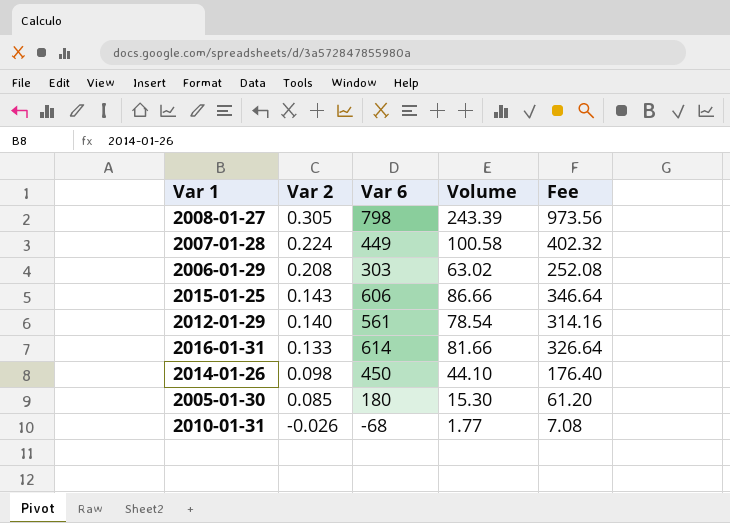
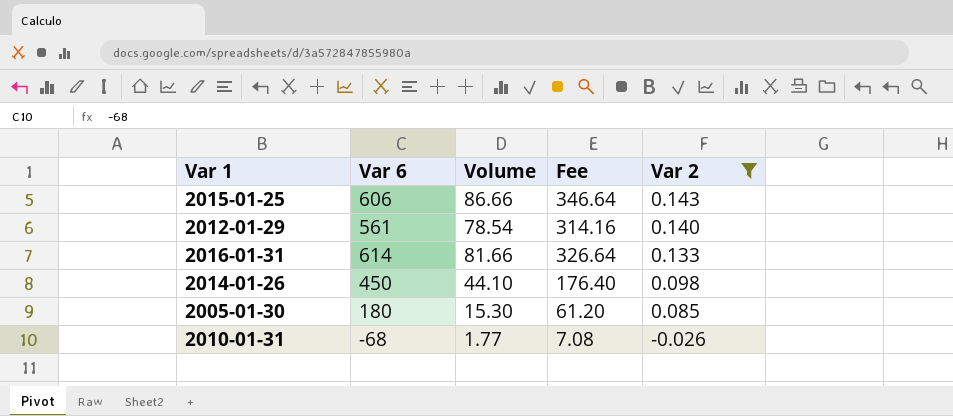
filter: none -> Var 2 <= 0.143
column Var 2 | position: 2 -> 5

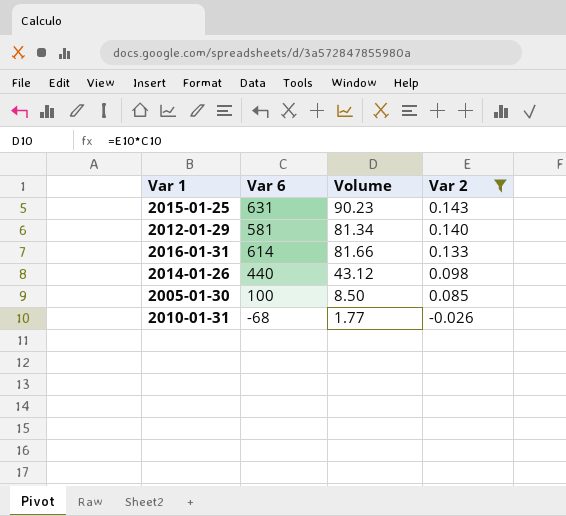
column Fee | formula: [Volume] * 4 -> none
2015-01-25 | Var 6: 606 -> 631
2015-01-25 | Volume: 86.66 -> 90.23
2012-01-29 | Var 6: 561 -> 581
2012-01-29 | Volume: 78.54 -> 81.34
2014-01-26 | Var 6: 450 -> 440
2014-01-26 | Volume: 44.10 -> 43.12
2005-01-30 | Var 6: 180 -> 100
2005-01-30 | Volume: 15.30 -> 8.50

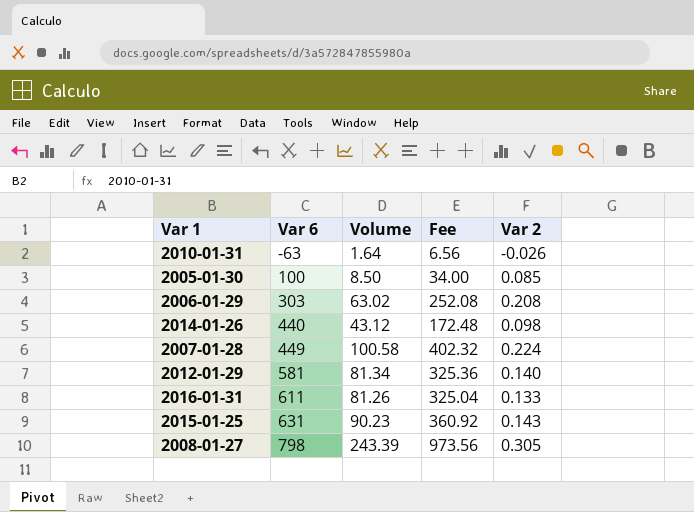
filter: Var 2 <= 0.143 -> none
row order: Var 2 descending -> Var 6 ascending
column Fee | formula: none -> [Volume] * 4
2010-01-31 | Var 6: -68 -> -63
2010-01-31 | Volume: 1.77 -> 1.64
2016-01-31 | Var 6: 614 -> 611
2016-01-31 | Volume: 81.66 -> 81.26

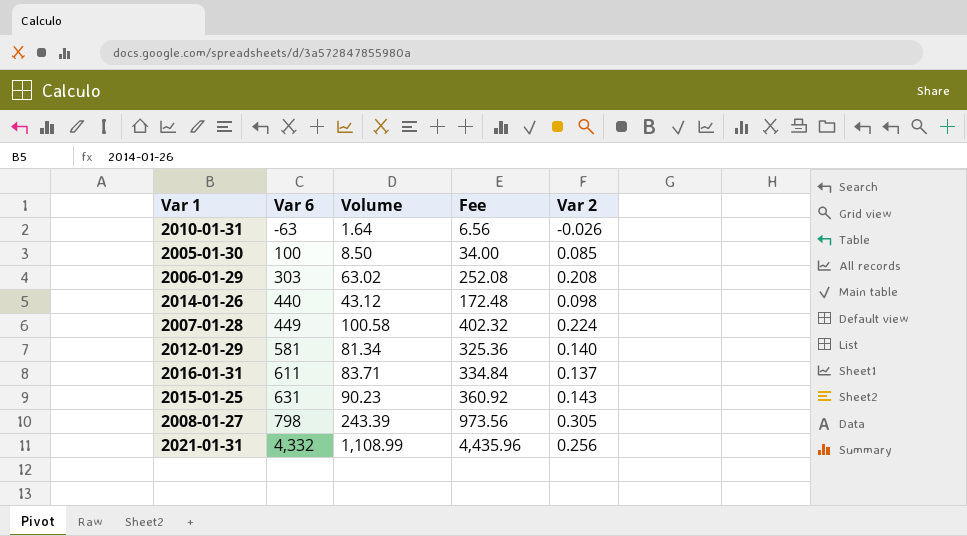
2016-01-31 | Volume: 81.26 -> 83.71
2016-01-31 | Fee: 325.04 -> 334.84
2016-01-31 | Var 2: 0.133 -> 0.137
row 2021-01-31: none -> 4,332 | 1,108.99 | 4,435.96 | 0.256

